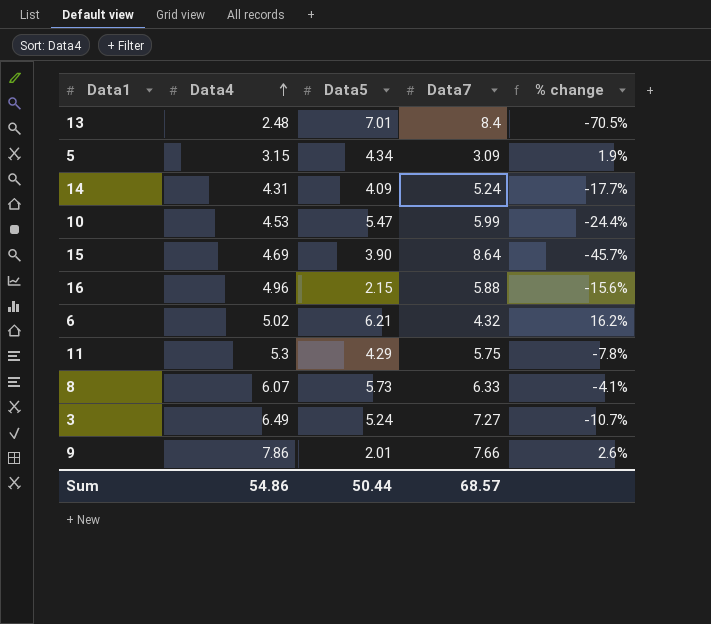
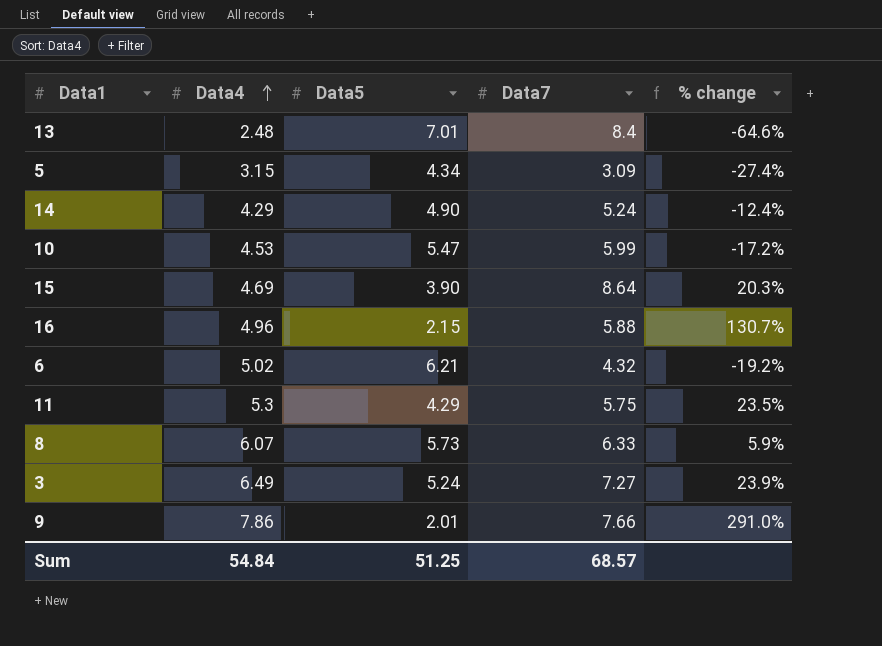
column % change | formula: ([Data4] - [Data7]) / [Data7] -> ([Data4] - [Data5]) / [Data5]
14 | Data4: 4.31 -> 4.29
14 | Data5: 4.09 -> 4.90
Sum | Data4: 54.86 -> 54.84
Sum | Data5: 50.44 -> 51.25

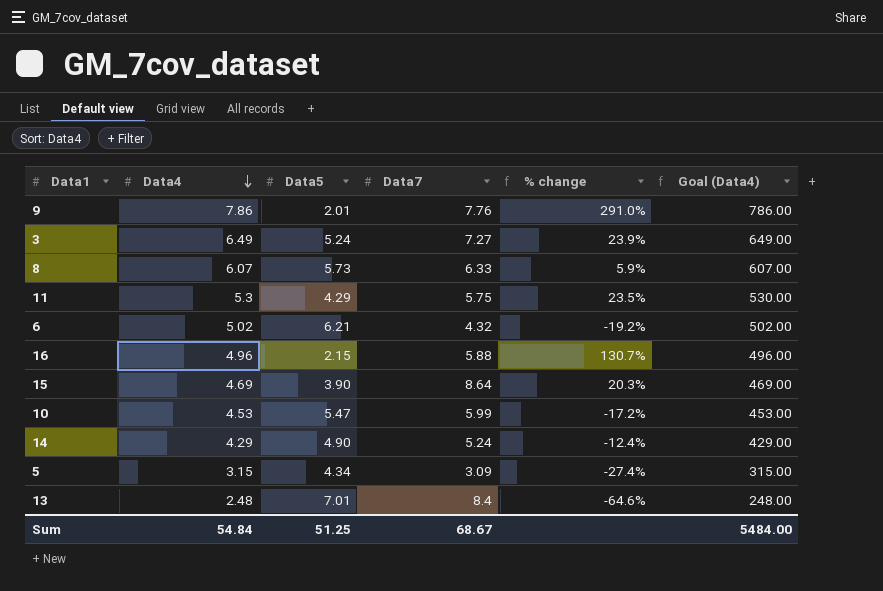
row order: Data4 ascending -> Data4 descending
column Goal (Data4) | formula: none -> [Data4] * 100
9 | Data7: 7.66 -> 7.76
Sum | Data7: 68.57 -> 68.67

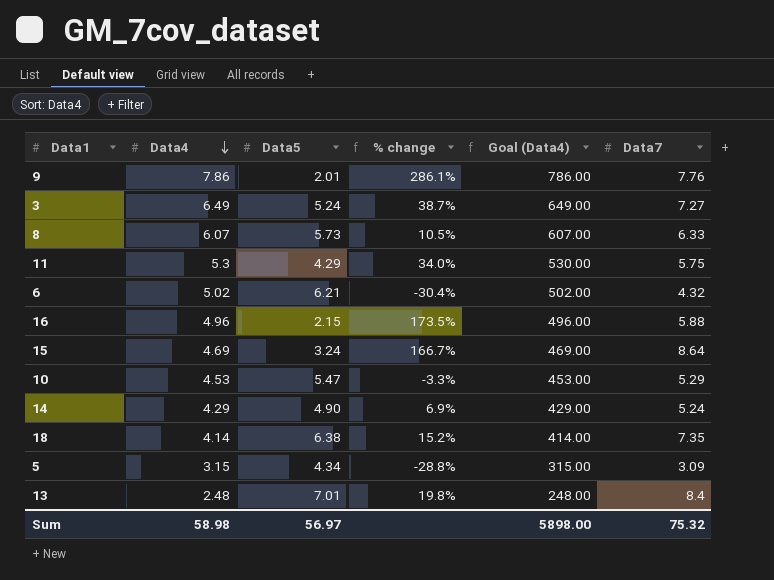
column % change | formula: ([Data4] - [Data5]) / [Data5] -> ([Data7] - [Data5]) / [Data5]
column Data7 | position: 4 -> 6
15 | Data5: 3.90 -> 3.24
10 | Data7: 5.99 -> 5.29
row 18: none -> 4.14 | 6.38 | 15.2% | 414.00 | 7.35
Sum | Data4: 54.84 -> 58.98
Sum | Data5: 51.25 -> 56.97
Sum | Goal (Data4): 5484.00 -> 5898.00
Sum | Data7: 68.67 -> 75.32

